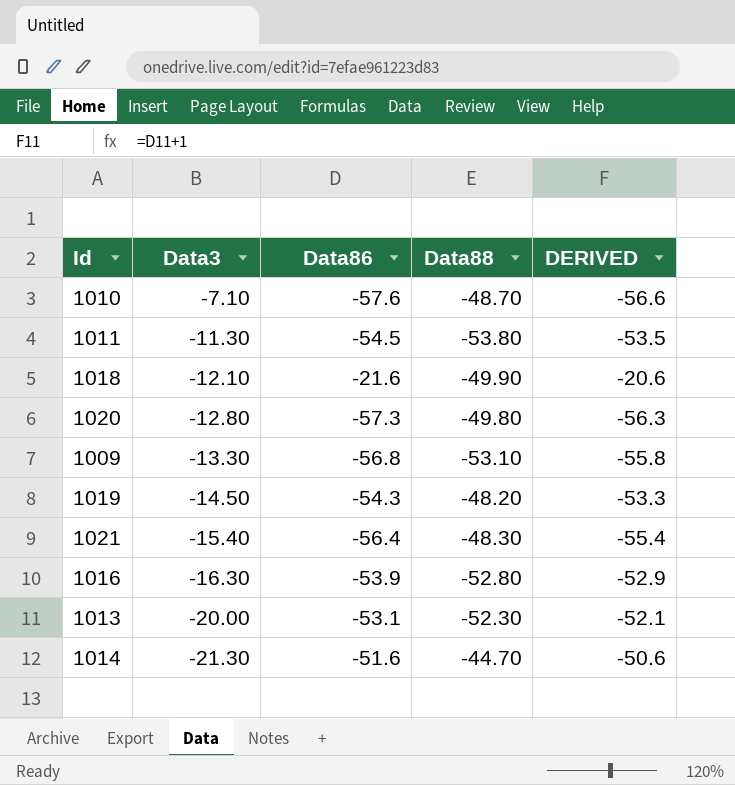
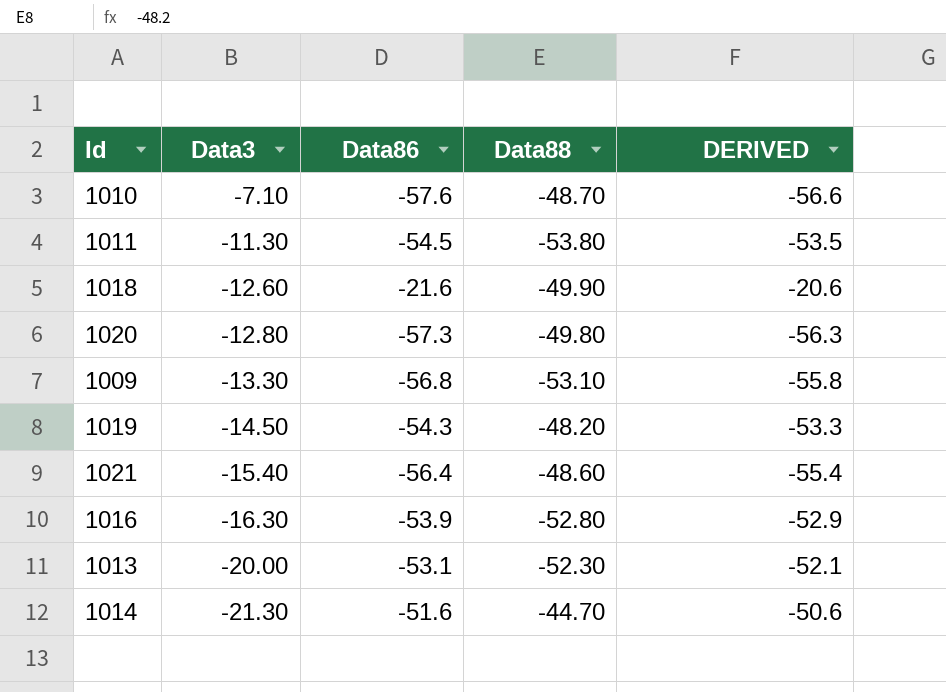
1018 | Data3: -12.10 -> -12.60
1021 | Data88: -48.30 -> -48.60

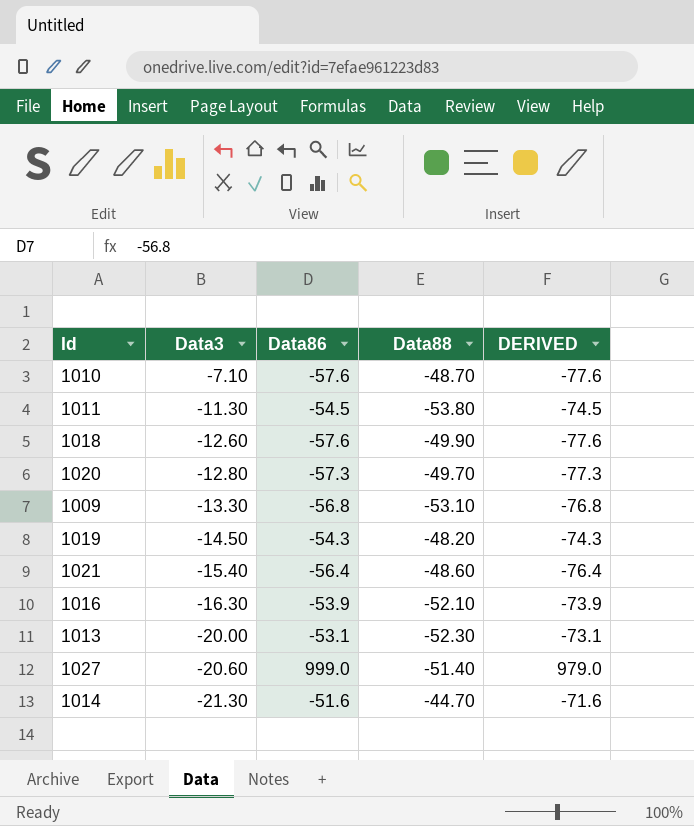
column DERIVED | formula: [Data86] + 1 -> [Data86] - 20
1018 | Data86: -21.6 -> -57.6
1020 | Data88: -49.80 -> -49.70
1016 | Data88: -52.80 -> -52.10
row 1027: none -> -20.60 | 999.0 | -51.40 | 979.0

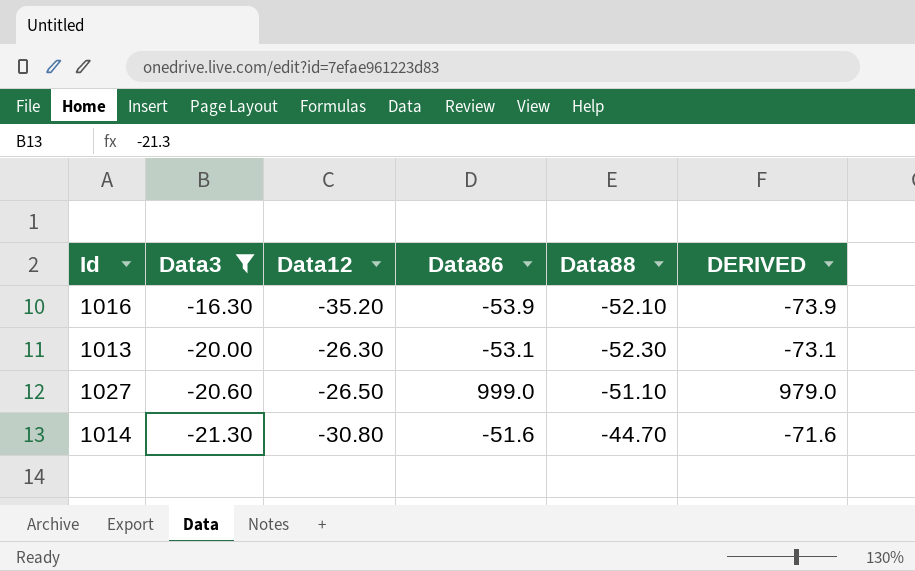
filter: none -> Data3 <= -16.30
column Data12 | position: none -> 3
1027 | Data88: -51.40 -> -51.10

